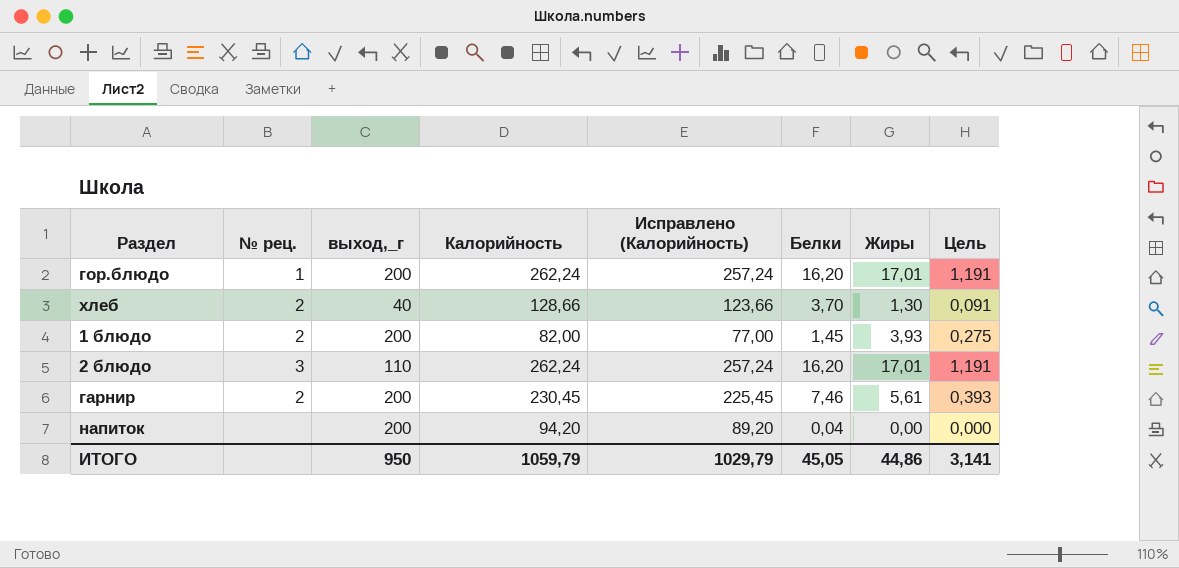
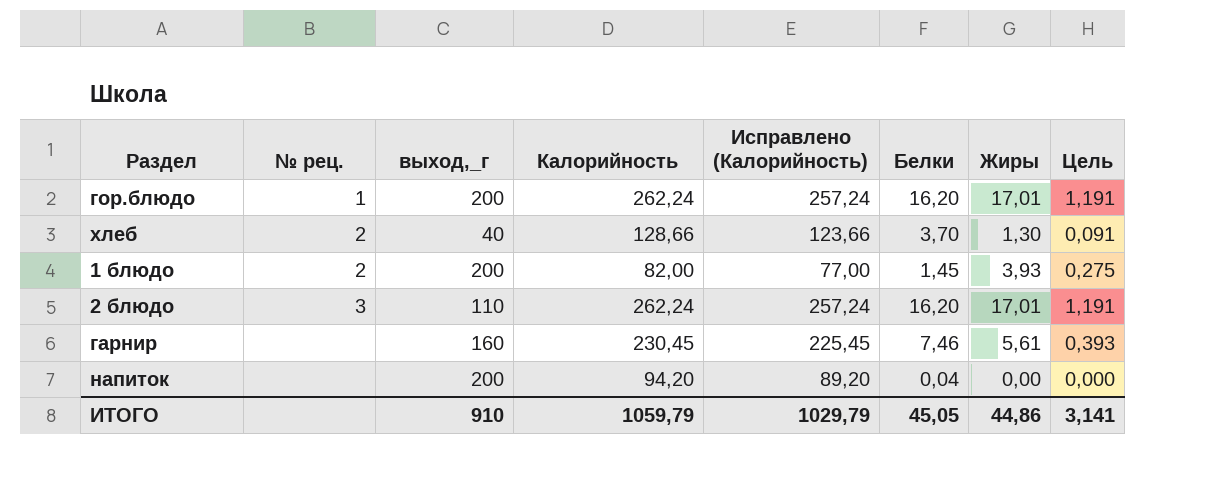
гарнир | № рец.: 2 -> none
гарнир | выход,_г: 200 -> 160
ИТОГО | выход,_г: 950 -> 910

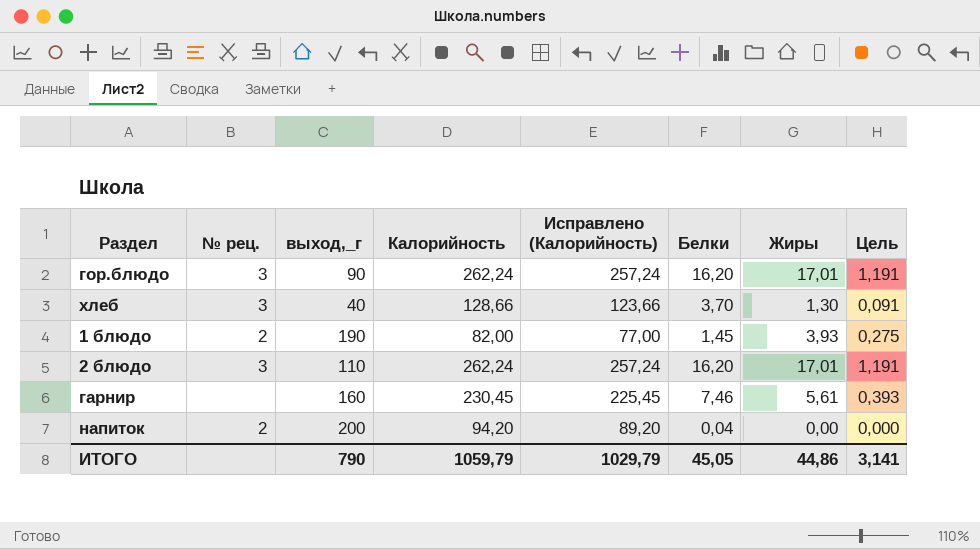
гор.блюдо | № рец.: 1 -> 3
гор.блюдо | выход,_г: 200 -> 90
хлеб | № рец.: 2 -> 3
1 блюдо | выход,_г: 200 -> 190
напиток | № рец.: none -> 2
ИТОГО | выход,_г: 910 -> 790

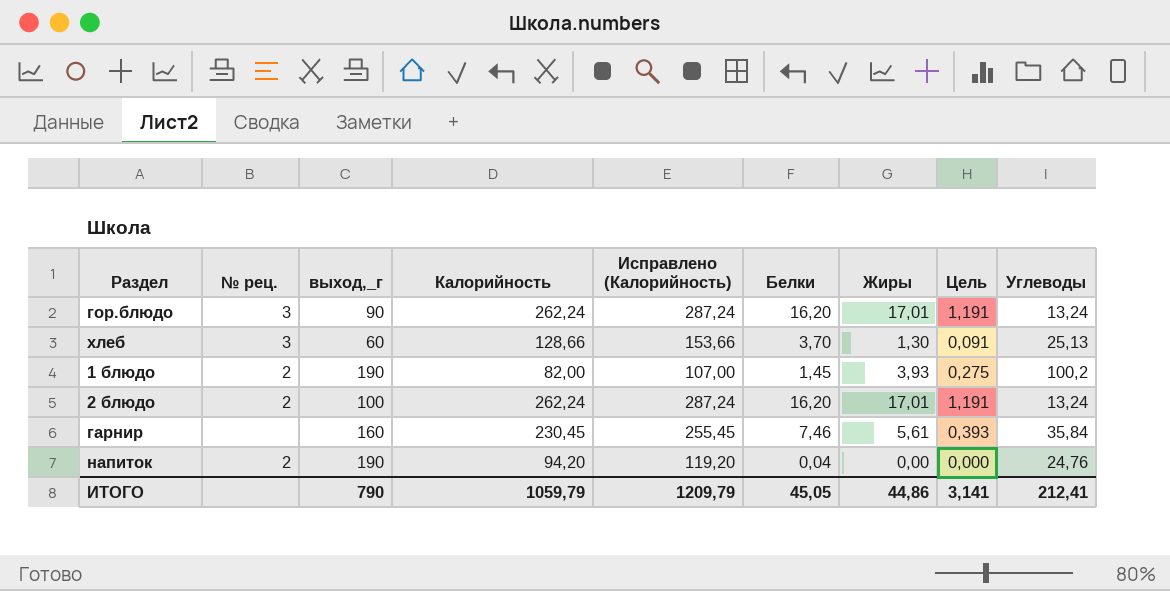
column Исправлено (Калорийность) | formula: [Калорийность] - 5 -> [Калорийность] + 25
column Углеводы | position: none -> 9
хлеб | выход,_г: 40 -> 60
2 блюдо | № рец.: 3 -> 2
2 блюдо | выход,_г: 110 -> 100
напиток | выход,_г: 200 -> 190
ИТОГО | Исправлено (Калорийность): 1029,79 -> 1209,79

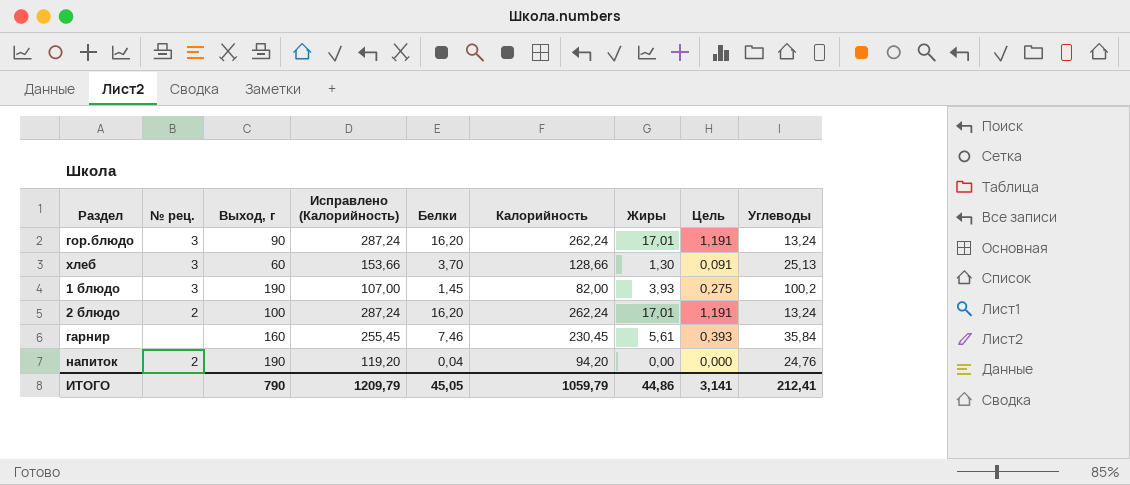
column name: выход,_г -> Выход, г
column Калорийность | position: 4 -> 6
1 блюдо | № рец.: 2 -> 3

